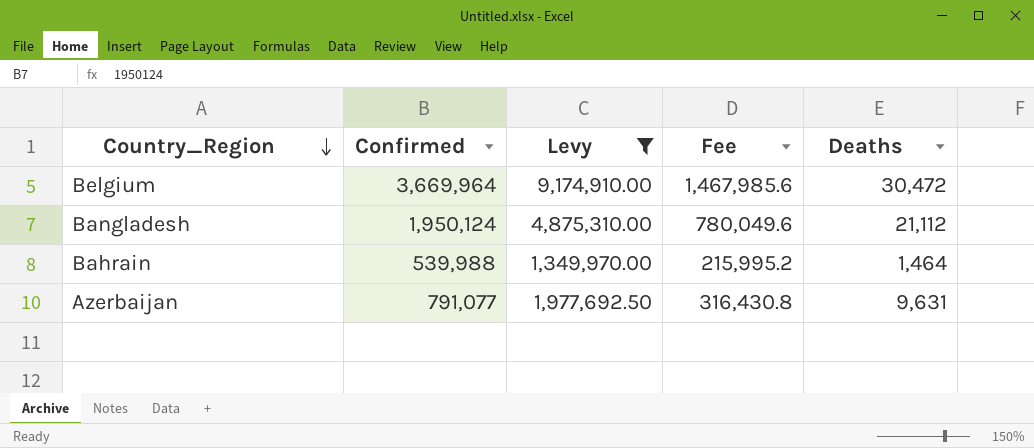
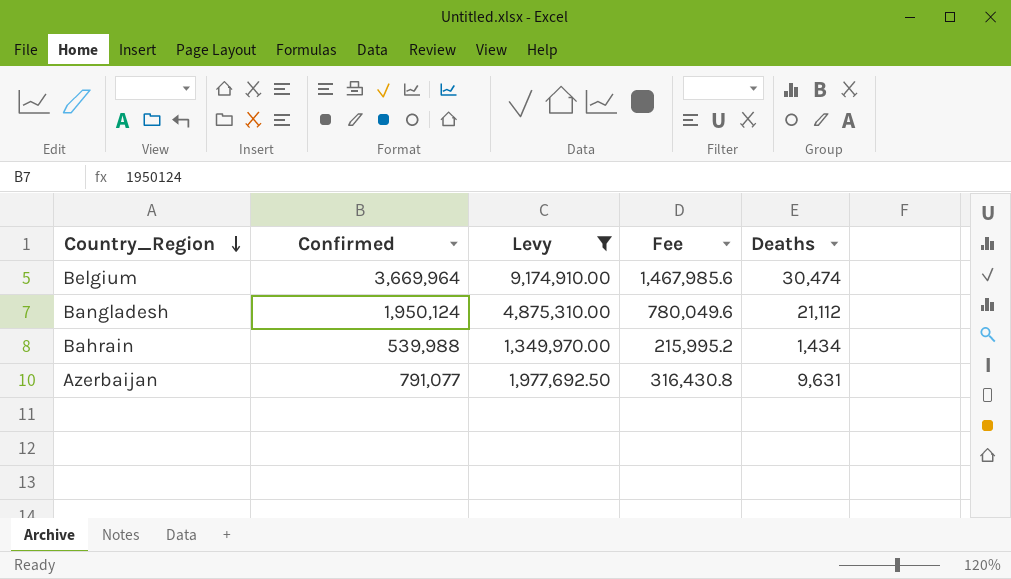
Belgium | Deaths: 30,472 -> 30,474
Bahrain | Deaths: 1,464 -> 1,434

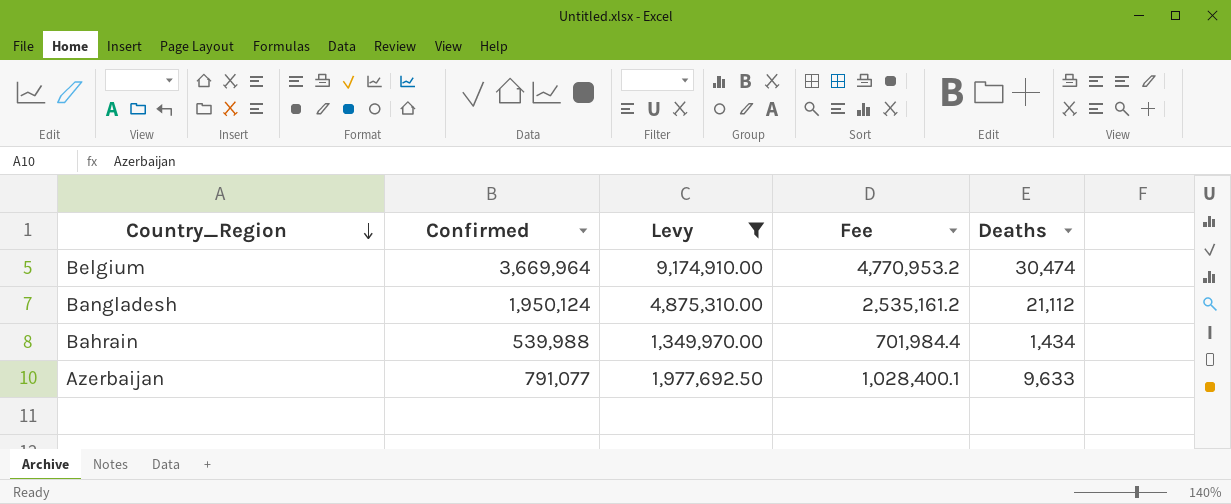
column Fee | formula: [Confirmed] * 0.4 -> [Confirmed] * 1.3
Azerbaijan | Deaths: 9,631 -> 9,633

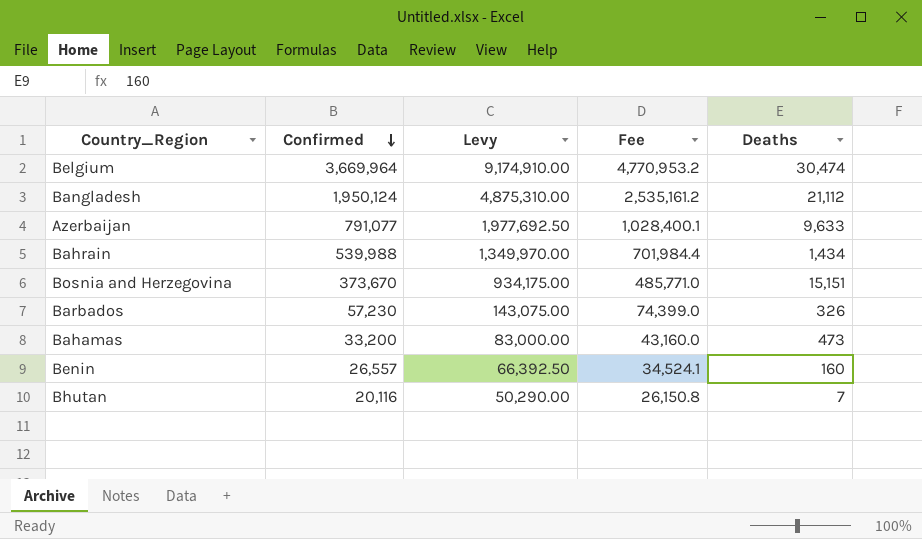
filter: Levy >= 1,349,970.00 -> none
row order: Country_Region descending -> Confirmed descending

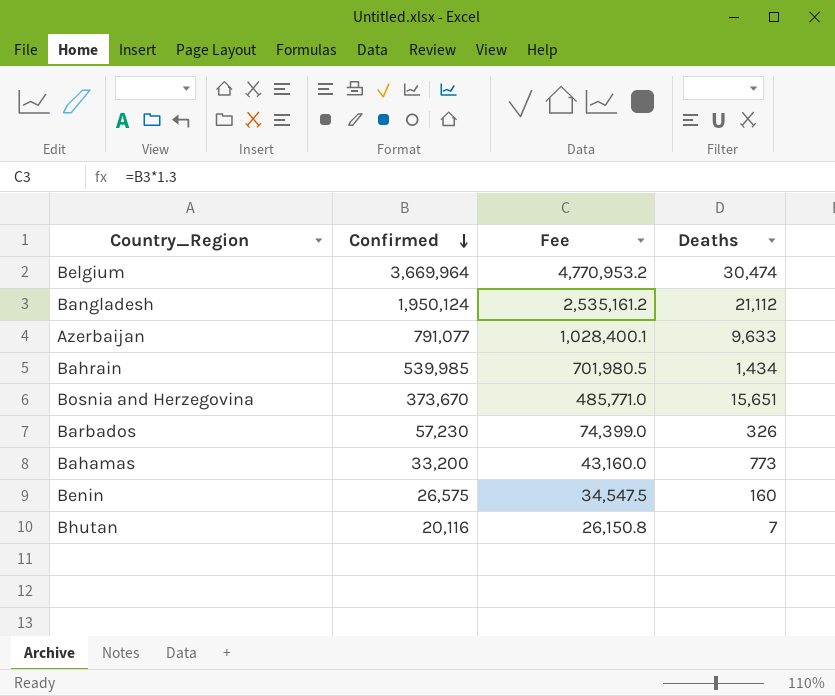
column Levy | formula: [Confirmed] * 2.5 -> none
Bahrain | Confirmed: 539,988 -> 539,985
Bahrain | Fee: 701,984.4 -> 701,980.5
Bosnia and Herzegovina | Deaths: 15,151 -> 15,651
Bahamas | Deaths: 473 -> 773
Benin | Confirmed: 26,557 -> 26,575
Benin | Fee: 34,524.1 -> 34,547.5

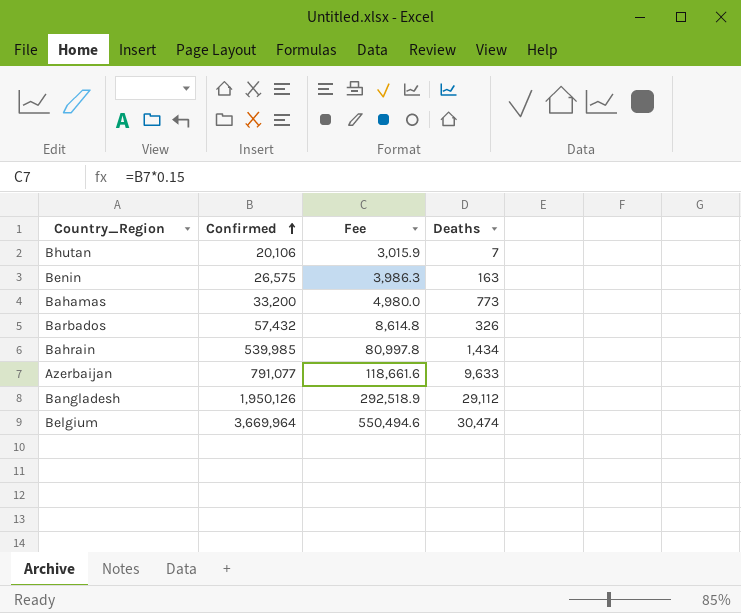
row order: Confirmed descending -> Confirmed ascending
column Fee | formula: [Confirmed] * 1.3 -> [Confirmed] * 0.15
row Bosnia and Herzegovina: 373,670 | 485,771.0 | 15,651 -> none
Bhutan | Confirmed: 20,116 -> 20,106
Benin | Deaths: 160 -> 163
Barbados | Confirmed: 57,230 -> 57,432
Bangladesh | Confirmed: 1,950,124 -> 1,950,126
Bangladesh | Deaths: 21,112 -> 29,112

